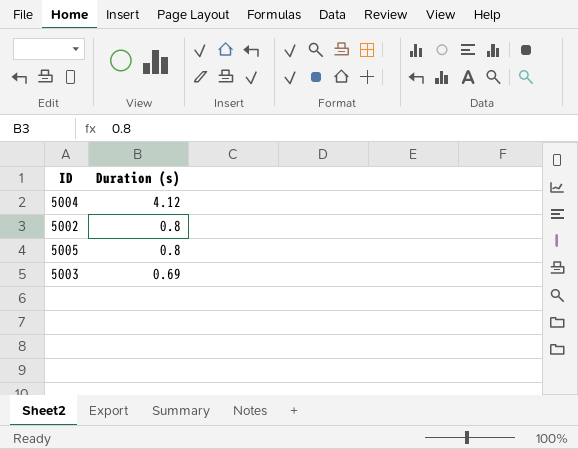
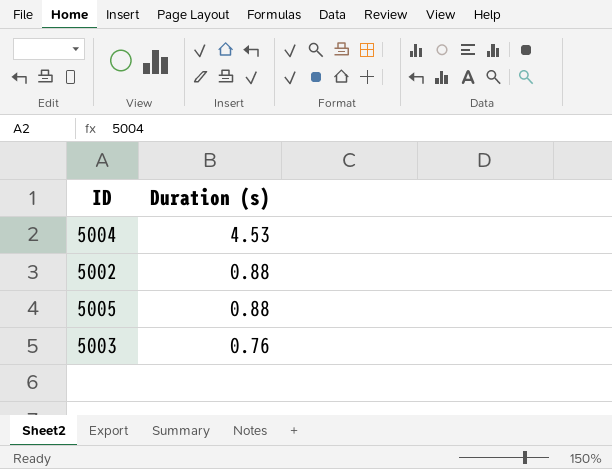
5004 | Duration (s): 4.12 -> 4.53
5002 | Duration (s): 0.8 -> 0.88
5005 | Duration (s): 0.8 -> 0.88
5003 | Duration (s): 0.69 -> 0.76

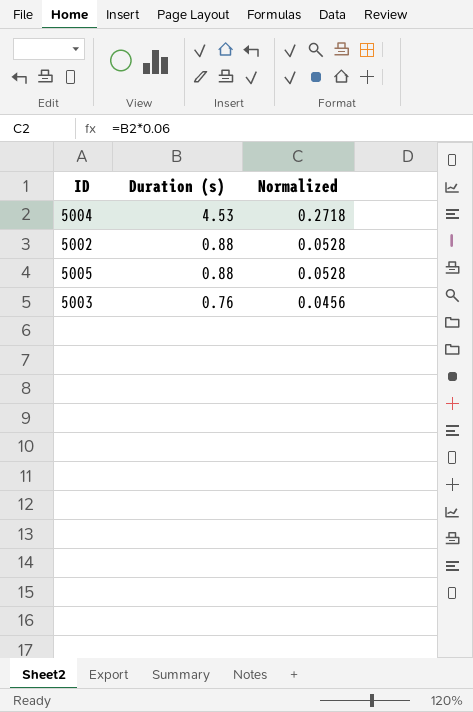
column Normalized | formula: none -> [Duration (s)] * 0.06

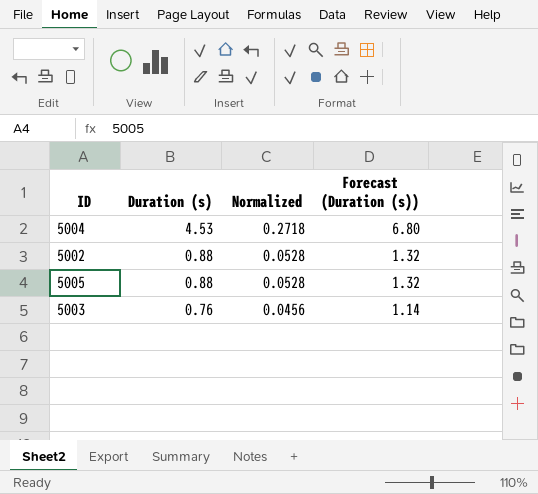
column Forecast (Duration (s)) | formula: none -> [Duration (s)] * 1.5

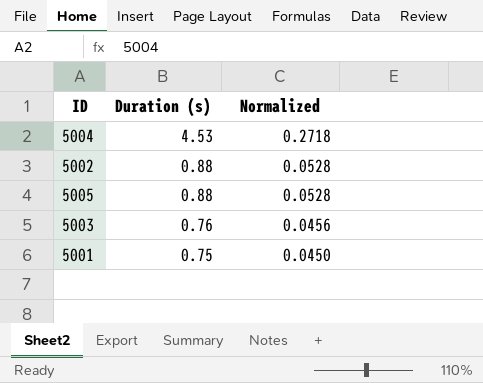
column Forecast (Duration (s)) | formula: [Duration (s)] * 1.5 -> none
row 5001: none -> 0.75 | 0.0450

